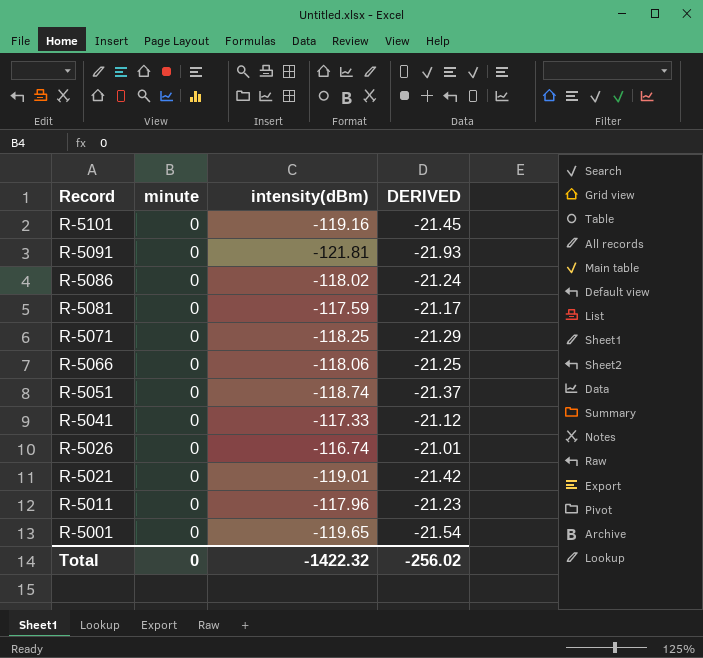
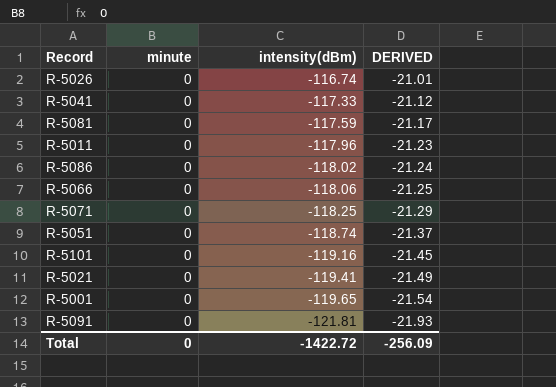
row order: Record descending -> intensity(dBm) descending
R-5021 | intensity(dBm): -119.01 -> -119.41
R-5021 | DERIVED: -21.42 -> -21.49
Total | intensity(dBm): -1422.32 -> -1422.72
Total | DERIVED: -256.02 -> -256.09

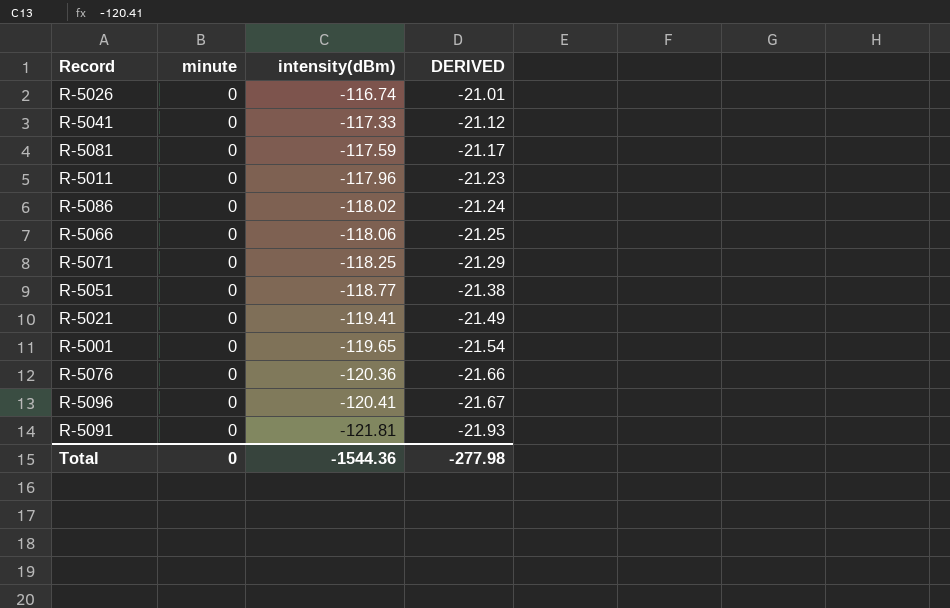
row R-5101: 0 | -119.16 | -21.45 -> none
R-5051 | intensity(dBm): -118.74 -> -118.77
R-5051 | DERIVED: -21.37 -> -21.38
row R-5076: none -> 0 | -120.36 | -21.66
row R-5096: none -> 0 | -120.41 | -21.67
Total | intensity(dBm): -1422.72 -> -1544.36
Total | DERIVED: -256.09 -> -277.98

